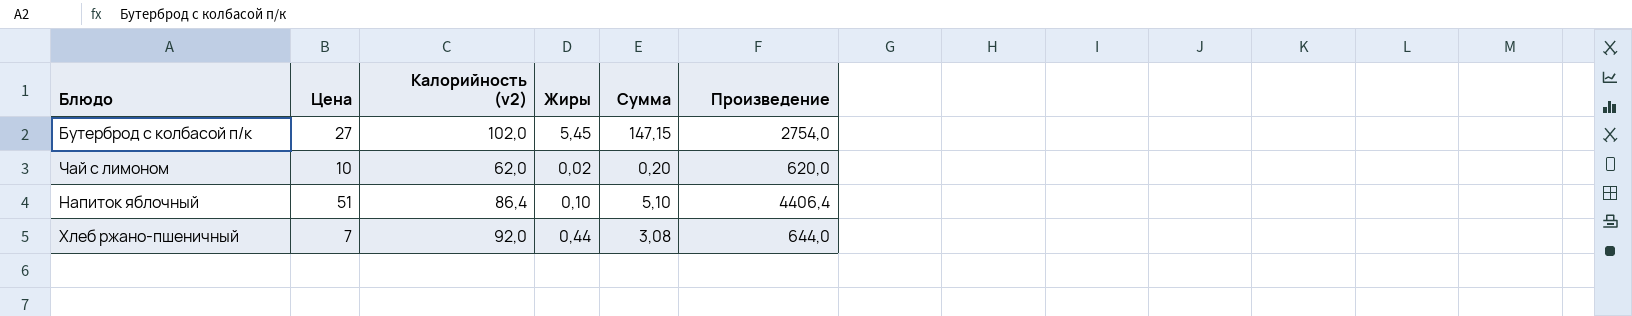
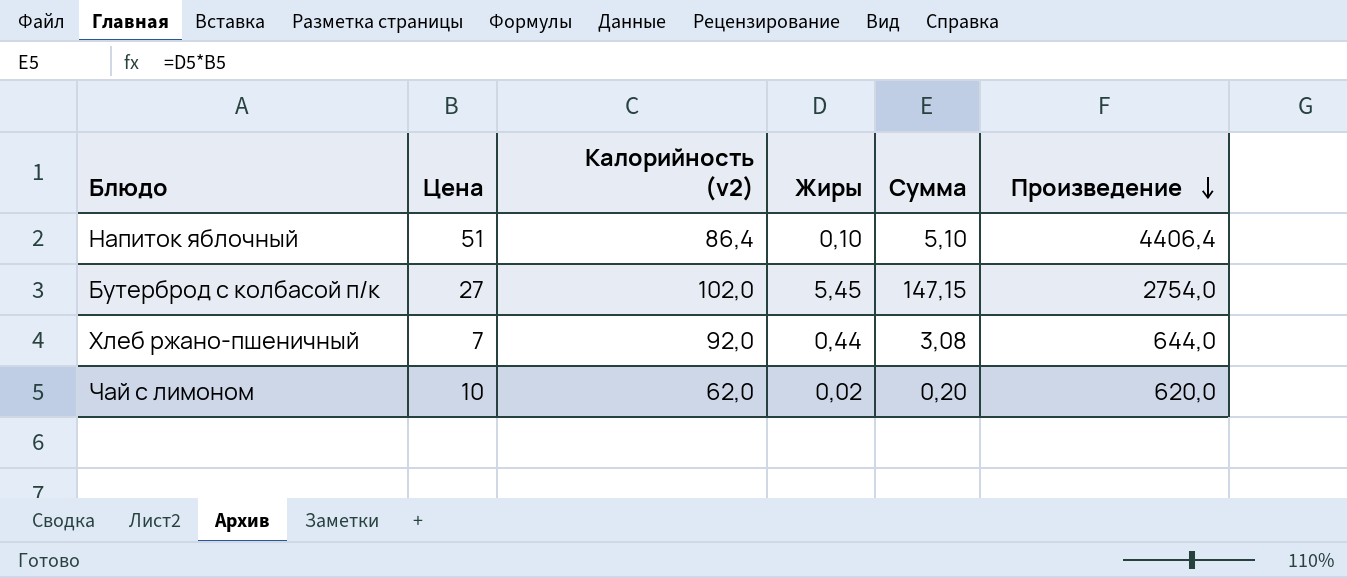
row order: none -> Произведение descending

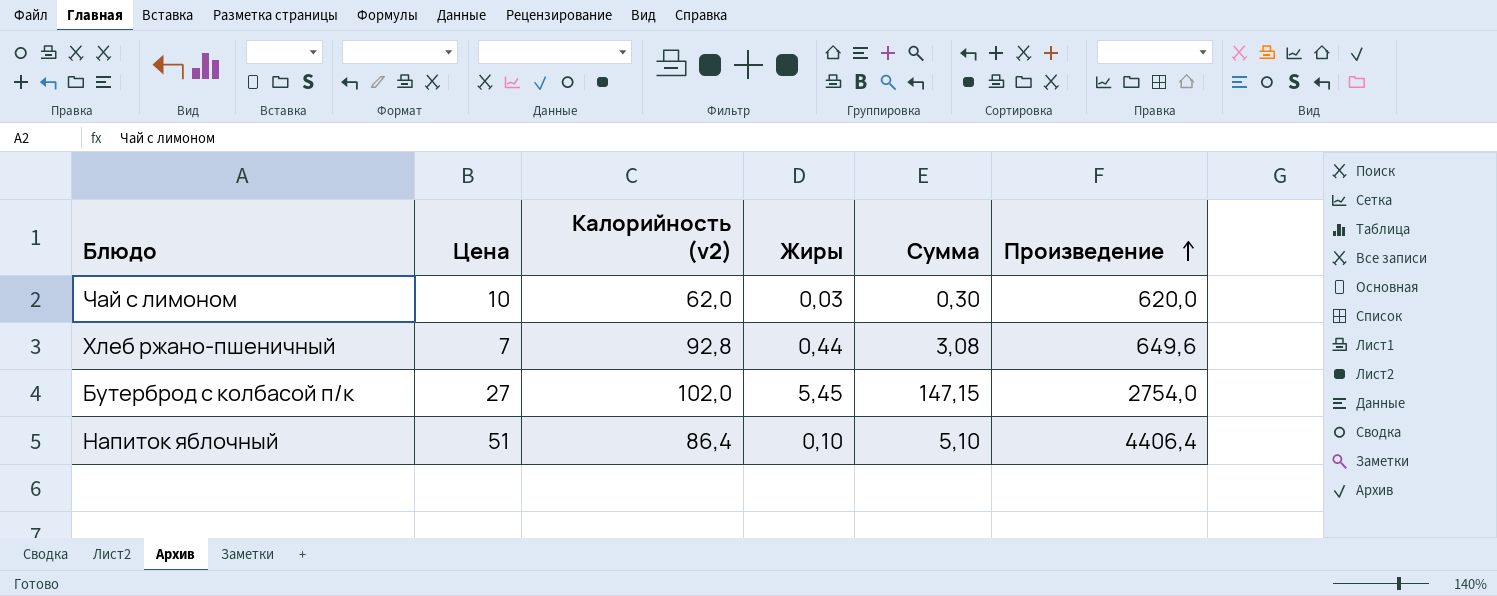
row order: Произведение descending -> Произведение ascending
Чай с лимоном | Жиры: 0,02 -> 0,03
Чай с лимоном | Сумма: 0,20 -> 0,30
Хлеб ржано-пшеничный | Калорийность (v2): 92,0 -> 92,8
Хлеб ржано-пшеничный | Произведение: 644,0 -> 649,6

